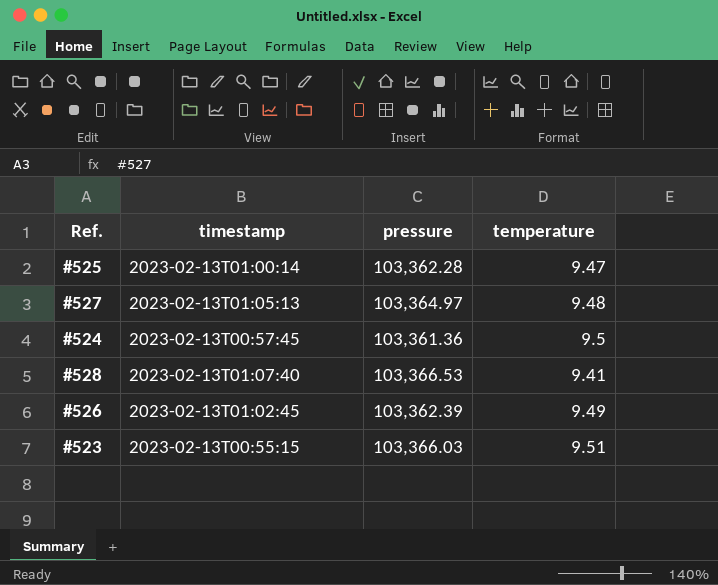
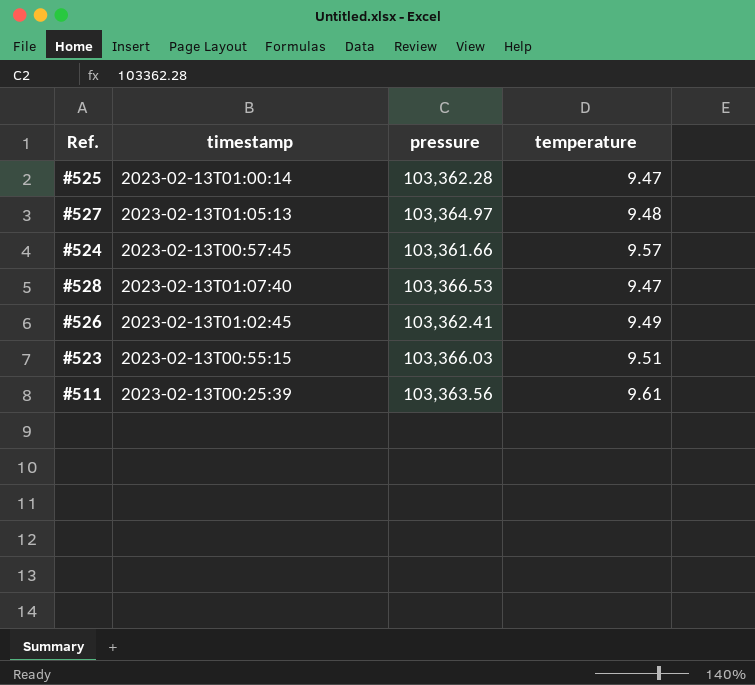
#524 | pressure: 103,361.36 -> 103,361.66
#524 | temperature: 9.5 -> 9.57
#528 | temperature: 9.41 -> 9.47
#526 | pressure: 103,362.39 -> 103,362.41
row #511: none -> 2023-02-13T00:25:39 | 103,363.56 | 9.61

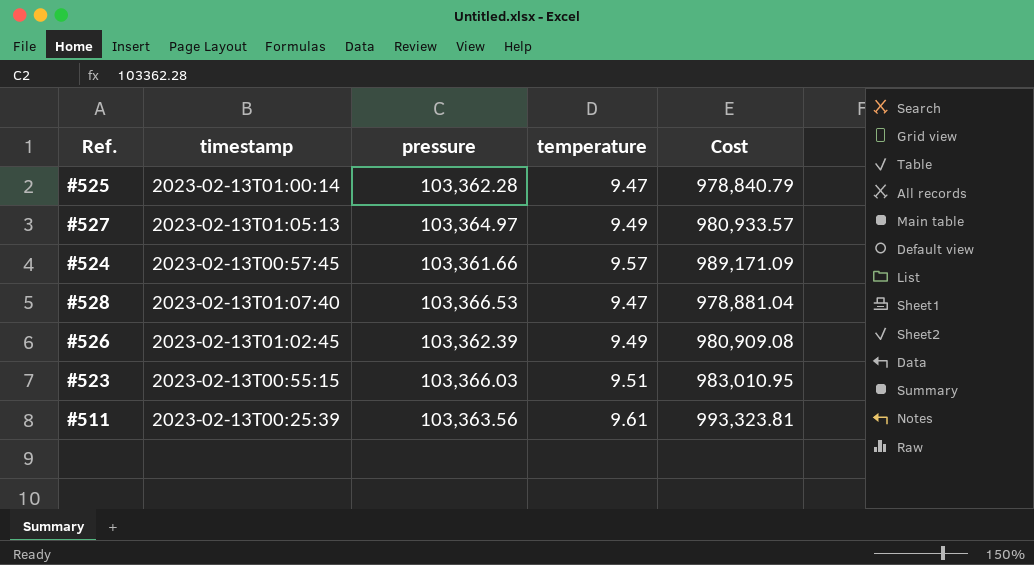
column Cost | formula: none -> [pressure] * [temperature]
#527 | temperature: 9.48 -> 9.49
#526 | pressure: 103,362.41 -> 103,362.39

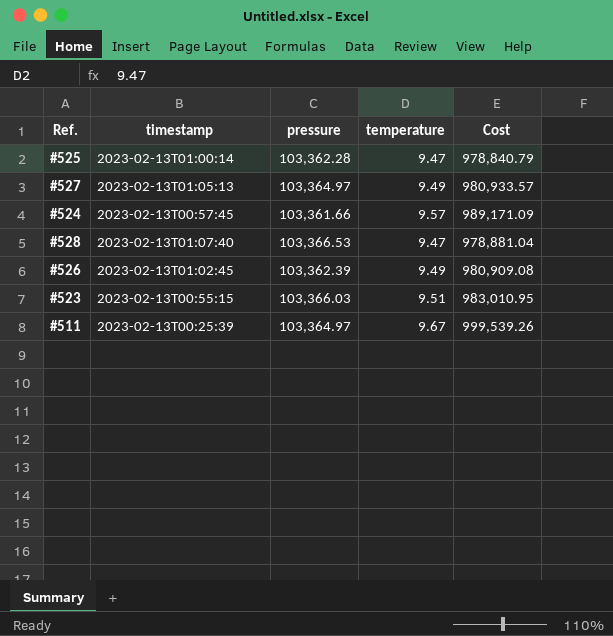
#511 | pressure: 103,363.56 -> 103,364.97
#511 | temperature: 9.61 -> 9.67
#511 | Cost: 993,323.81 -> 999,539.26

